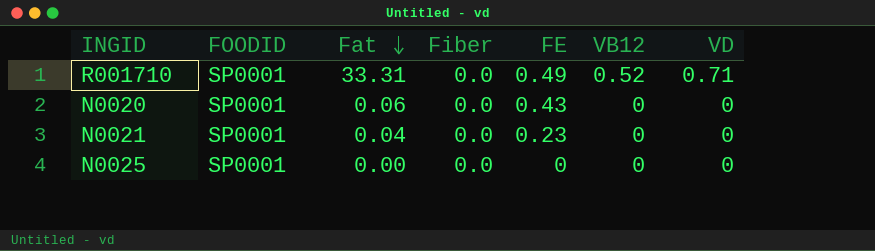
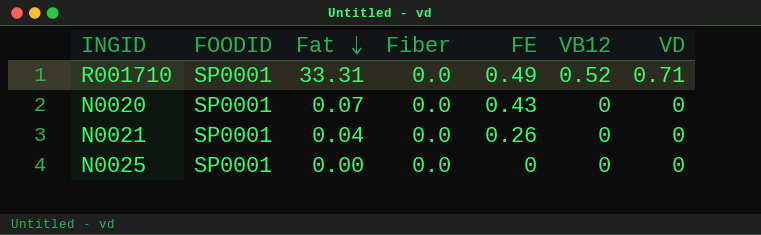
N0020 | Fat: 0.06 -> 0.07
N0021 | FE: 0.23 -> 0.26

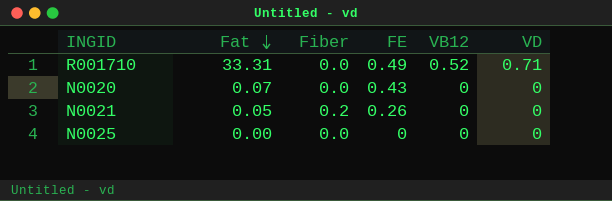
column FOODID | position: 2 -> none
N0021 | Fat: 0.04 -> 0.05
N0021 | Fiber: 0.0 -> 0.2

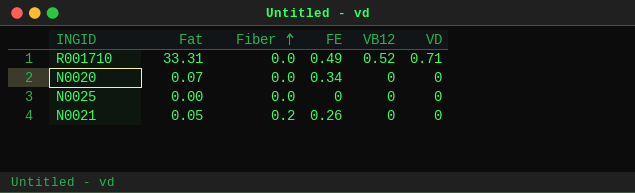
row order: Fat descending -> Fiber ascending
N0020 | FE: 0.43 -> 0.34

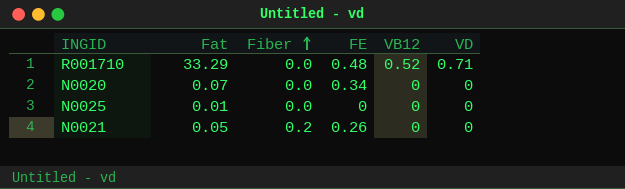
R001710 | Fat: 33.31 -> 33.29
R001710 | FE: 0.49 -> 0.48
N0025 | Fat: 0.00 -> 0.01

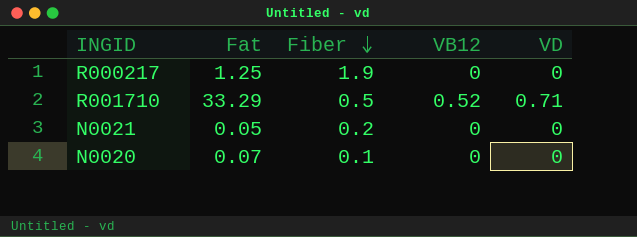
row order: Fiber ascending -> Fiber descending
column FE | position: 4 -> none
row N0025: 0.01 | 0.0 | 0 | 0 | 0 -> none
row R000217: none -> 1.25 | 1.9 | 0 | 0
R001710 | Fiber: 0.0 -> 0.5
N0020 | Fiber: 0.0 -> 0.1

